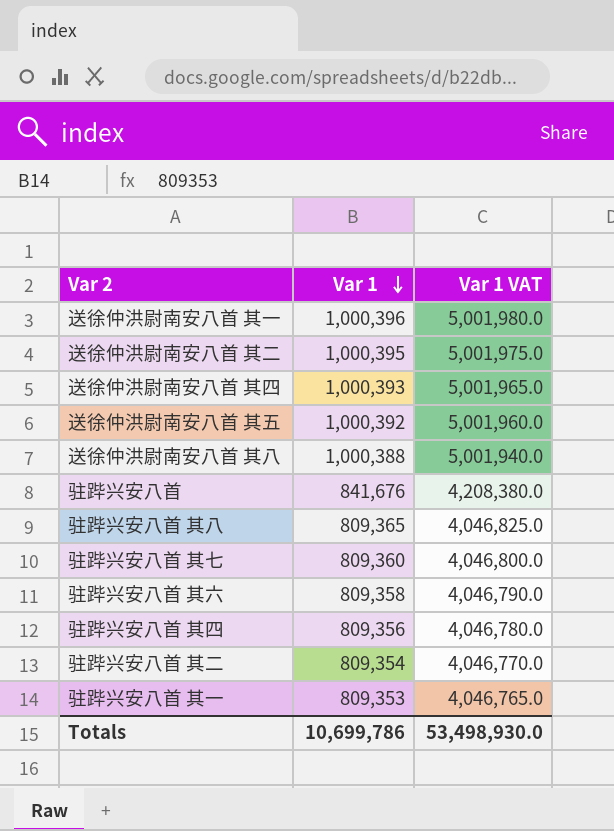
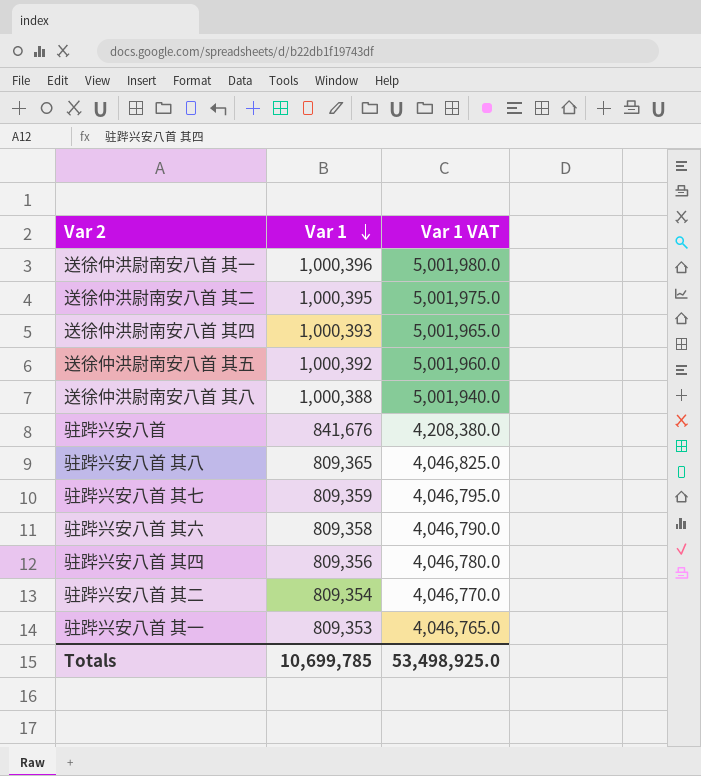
驻跸兴安八首 其七 | Var 1: 809,360 -> 809,359
驻跸兴安八首 其七 | Var 1 VAT: 4,046,800.0 -> 4,046,795.0
Totals | Var 1: 10,699,786 -> 10,699,785
Totals | Var 1 VAT: 53,498,930.0 -> 53,498,925.0

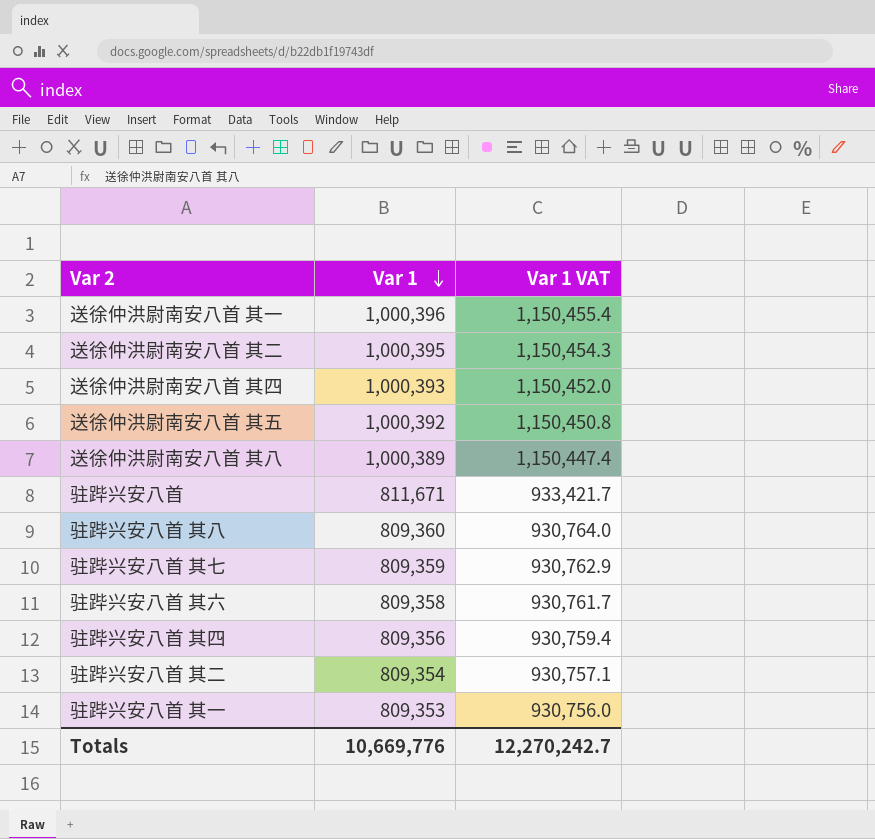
column Var 1 VAT | formula: [Var 1] * 5 -> [Var 1] * 1.15
送徐仲洪尉南安八首 其八 | Var 1: 1,000,388 -> 1,000,389
驻跸兴安八首 | Var 1: 841,676 -> 811,671
驻跸兴安八首 其八 | Var 1: 809,365 -> 809,360
Totals | Var 1: 10,699,785 -> 10,669,776
Totals | Var 1 VAT: 53,498,925.0 -> 12,270,242.7

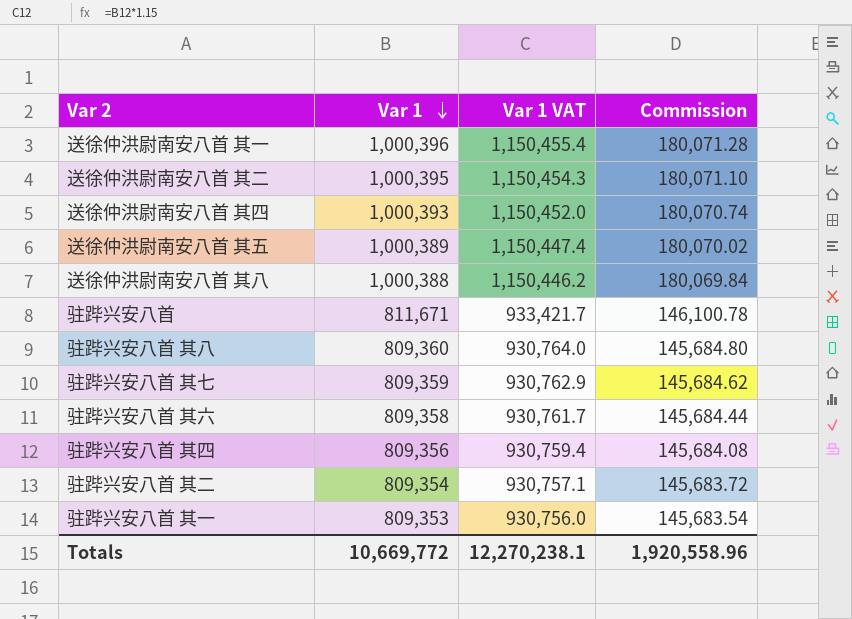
column Commission | formula: none -> [Var 1] * 0.18
送徐仲洪尉南安八首 其五 | Var 1: 1,000,392 -> 1,000,389
送徐仲洪尉南安八首 其五 | Var 1 VAT: 1,150,450.8 -> 1,150,447.4
送徐仲洪尉南安八首 其八 | Var 1: 1,000,389 -> 1,000,388
送徐仲洪尉南安八首 其八 | Var 1 VAT: 1,150,447.4 -> 1,150,446.2
Totals | Var 1: 10,669,776 -> 10,669,772
Totals | Var 1 VAT: 12,270,242.7 -> 12,270,238.1

